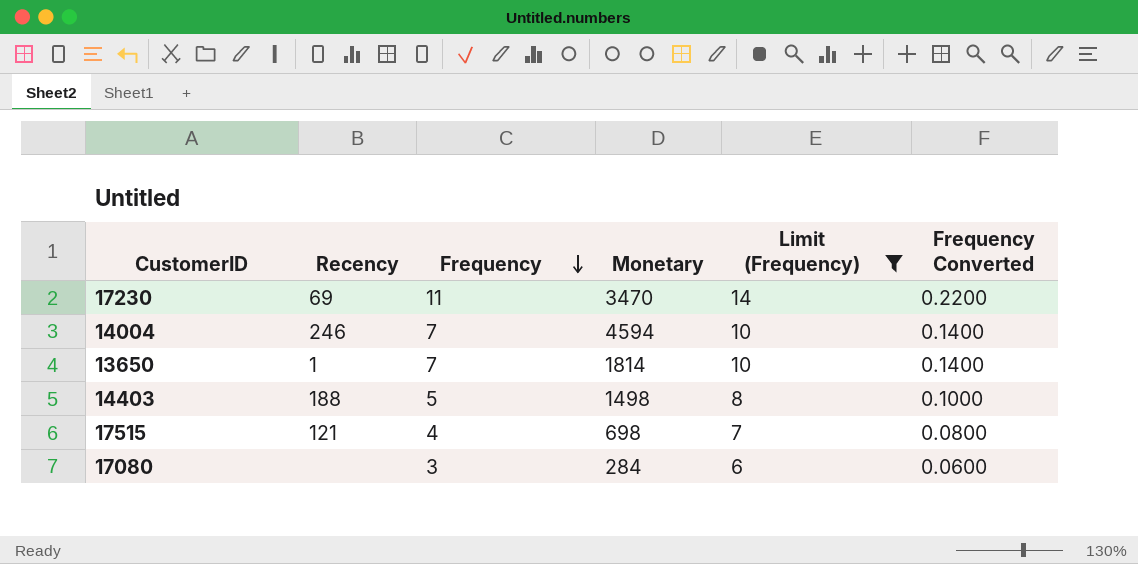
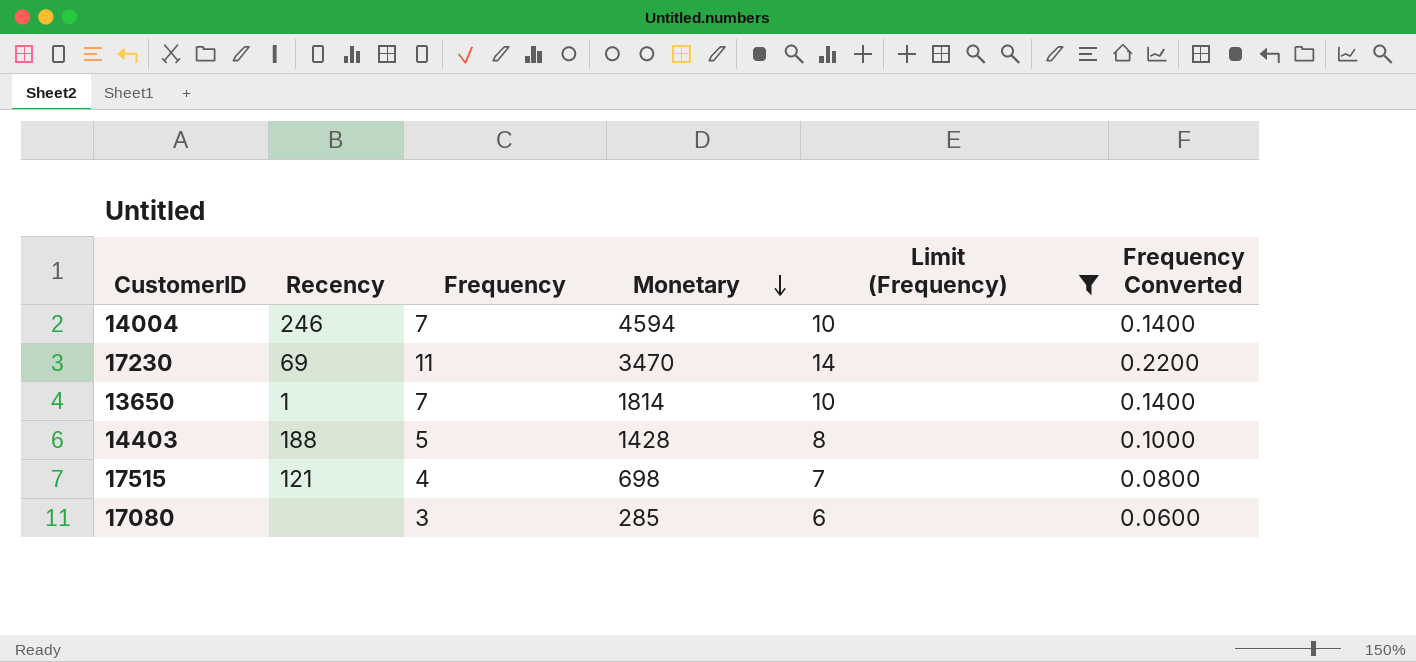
row order: Frequency descending -> Monetary descending
14403 | Monetary: 1498 -> 1428
17080 | Monetary: 284 -> 285

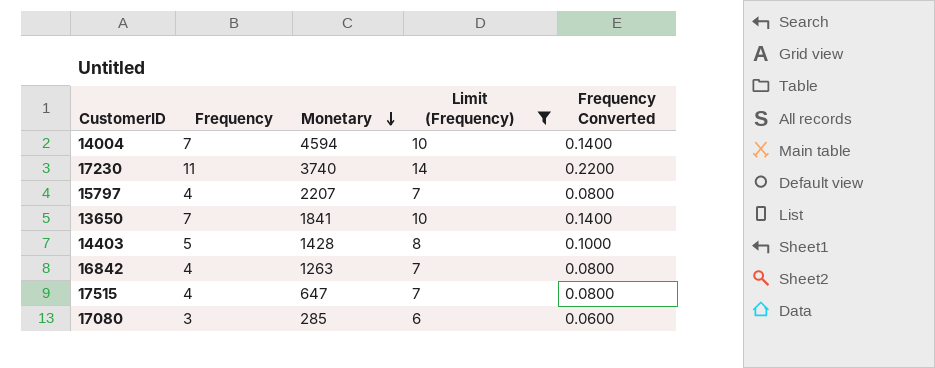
column Recency | position: 2 -> none
17230 | Monetary: 3470 -> 3740
row 15797: none -> 4 | 2207 | 7 | 0.0800
13650 | Monetary: 1814 -> 1841
row 16842: none -> 4 | 1263 | 7 | 0.0800
17515 | Monetary: 698 -> 647

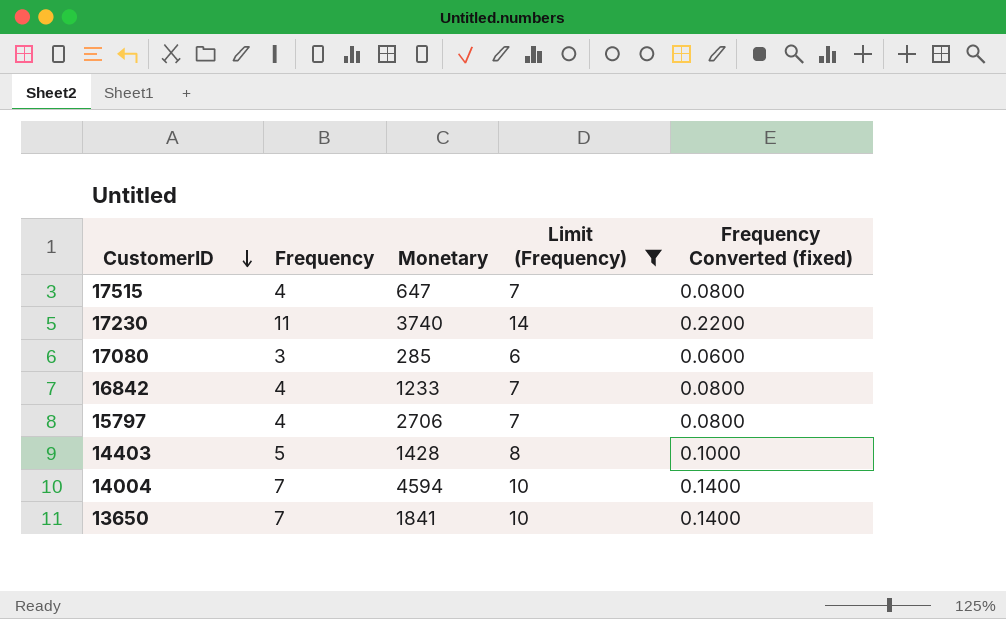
row order: Monetary descending -> CustomerID descending
column name: Frequency Converted -> Frequency Converted (fixed)
16842 | Monetary: 1263 -> 1233
15797 | Monetary: 2207 -> 2706

